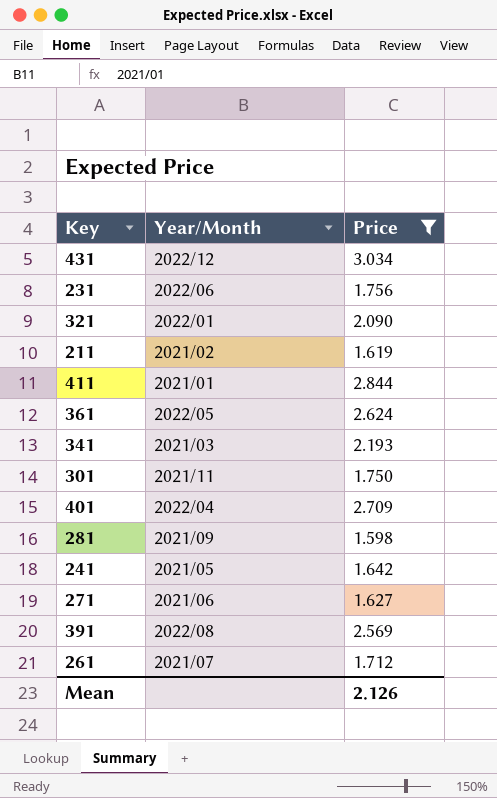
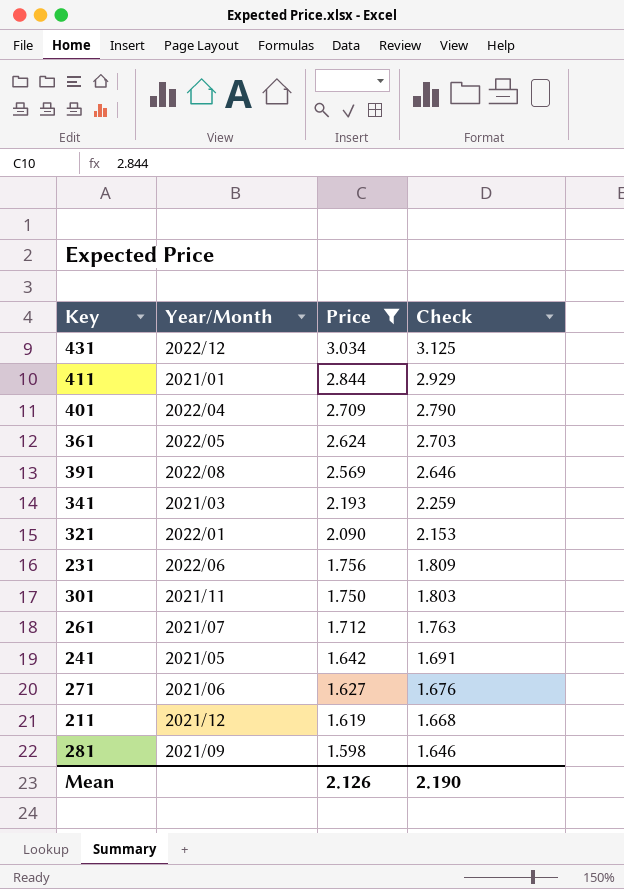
row order: none -> Price descending
column Check | formula: none -> [Price] * 1.03
211 | Year/Month: 2021/02 -> 2021/12

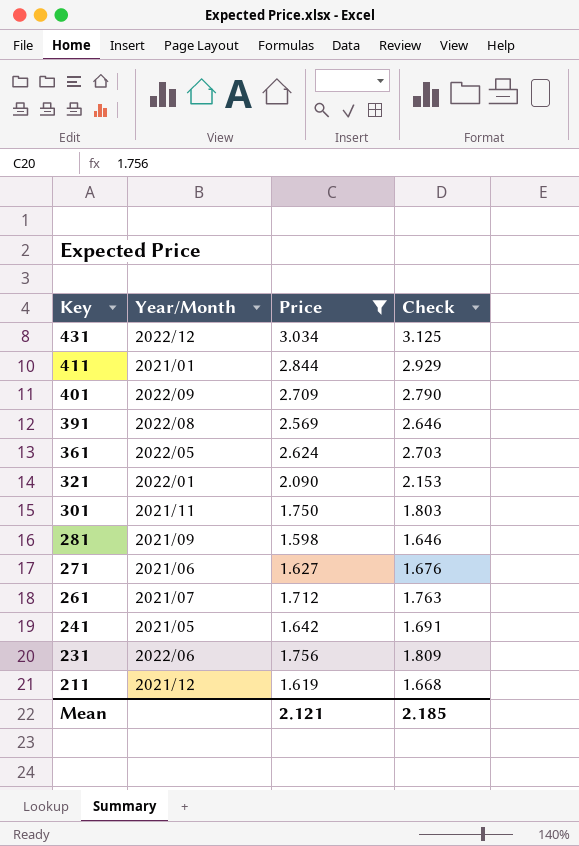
row order: Price descending -> Key descending
row 341: 2021/03 | 2.193 | 2.259 -> none
401 | Year/Month: 2022/04 -> 2022/09
Mean | Price: 2.126 -> 2.121
Mean | Check: 2.190 -> 2.185

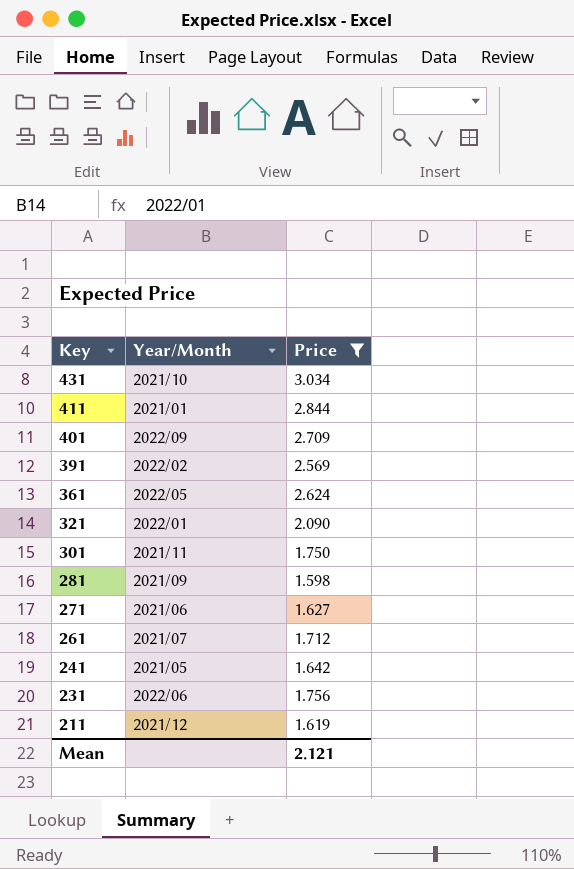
column Check | formula: [Price] * 1.03 -> none
431 | Year/Month: 2022/12 -> 2021/10
391 | Year/Month: 2022/08 -> 2022/02

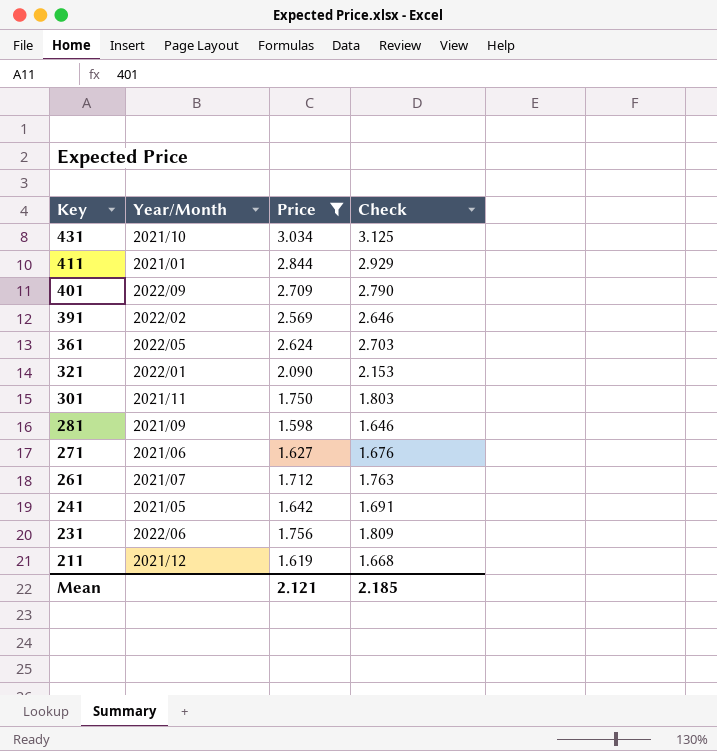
column Check | formula: none -> [Price] * 1.03

